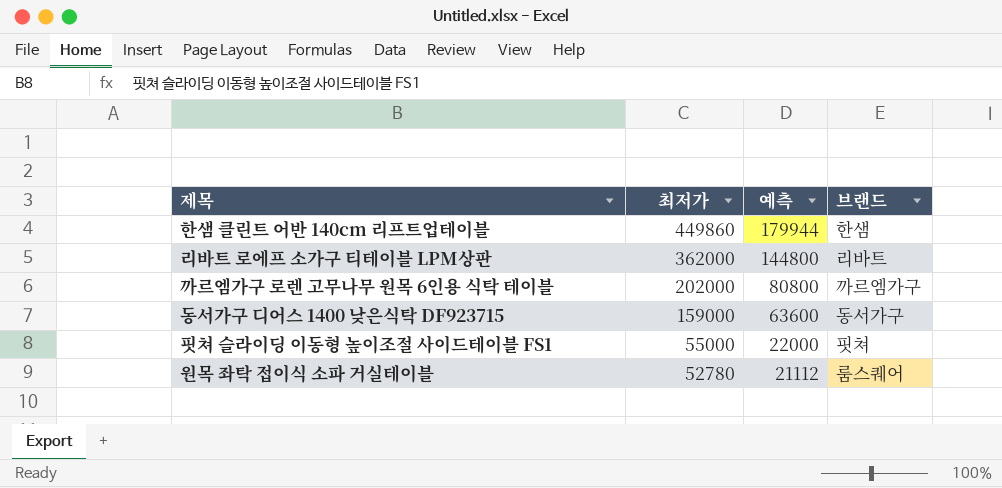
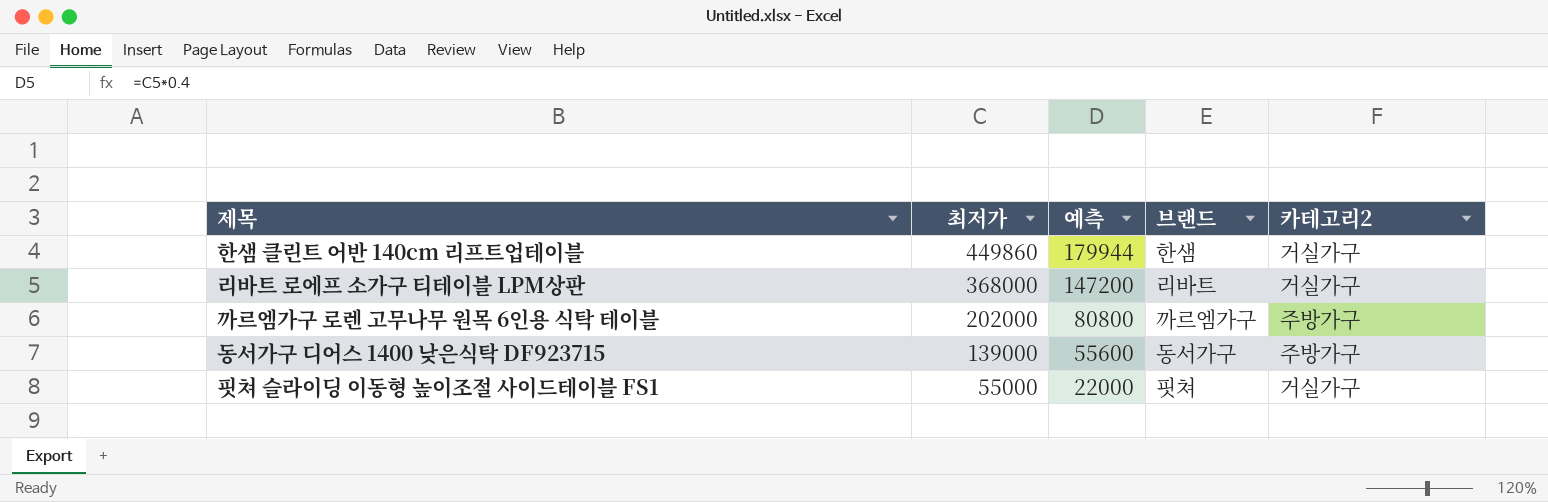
column 카테고리2 | position: none -> 5
row 원목 좌탁 접이식 소파 거실테이블: 52780 | 21112 | 룸스퀘어 -> none
리바트 로에프 소가구 티테이블 LPM상판 | 최저가: 362000 -> 368000
리바트 로에프 소가구 티테이블 LPM상판 | 예측: 144800 -> 147200
동서가구 디어스 1400 낮은식탁 DF923715 | 최저가: 159000 -> 139000
동서가구 디어스 1400 낮은식탁 DF923715 | 예측: 63600 -> 55600

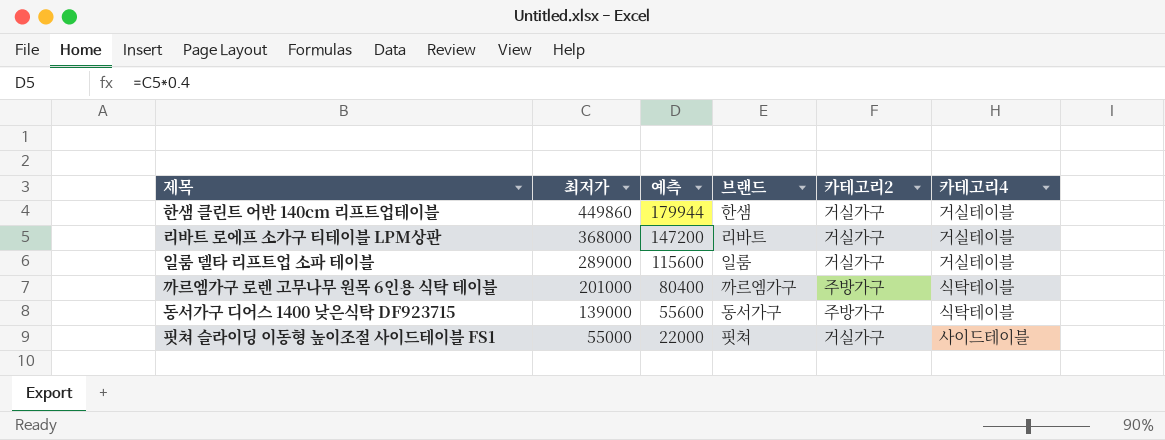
column 카테고리4 | position: none -> 6
row 일룸 델타 리프트업 소파 테이블: none -> 289000 | 115600 | 일룸 | 거실가구 | 거실테이블
까르엠가구 로렌 고무나무 원목 6인용 식탁 테이블 | 최저가: 202000 -> 201000
까르엠가구 로렌 고무나무 원목 6인용 식탁 테이블 | 예측: 80800 -> 80400

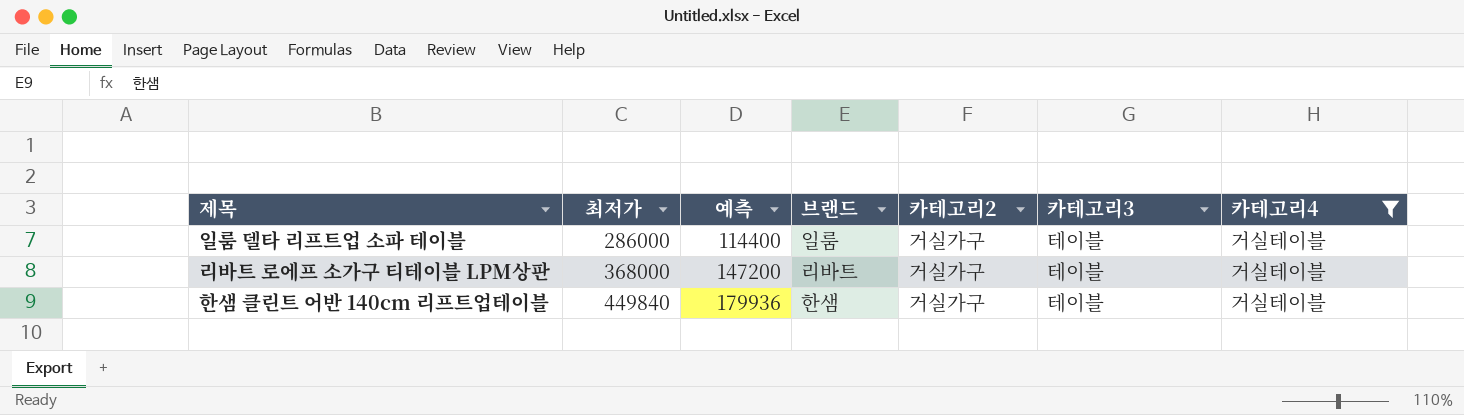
filter: none -> 카테고리4 = 거실테이블
row order: 최저가 descending -> 최저가 ascending
column 카테고리3 | position: none -> 6
일룸 델타 리프트업 소파 테이블 | 최저가: 289000 -> 286000
일룸 델타 리프트업 소파 테이블 | 예측: 115600 -> 114400
한샘 클린트 어반 140cm 리프트업테이블 | 최저가: 449860 -> 449840
한샘 클린트 어반 140cm 리프트업테이블 | 예측: 179944 -> 179936

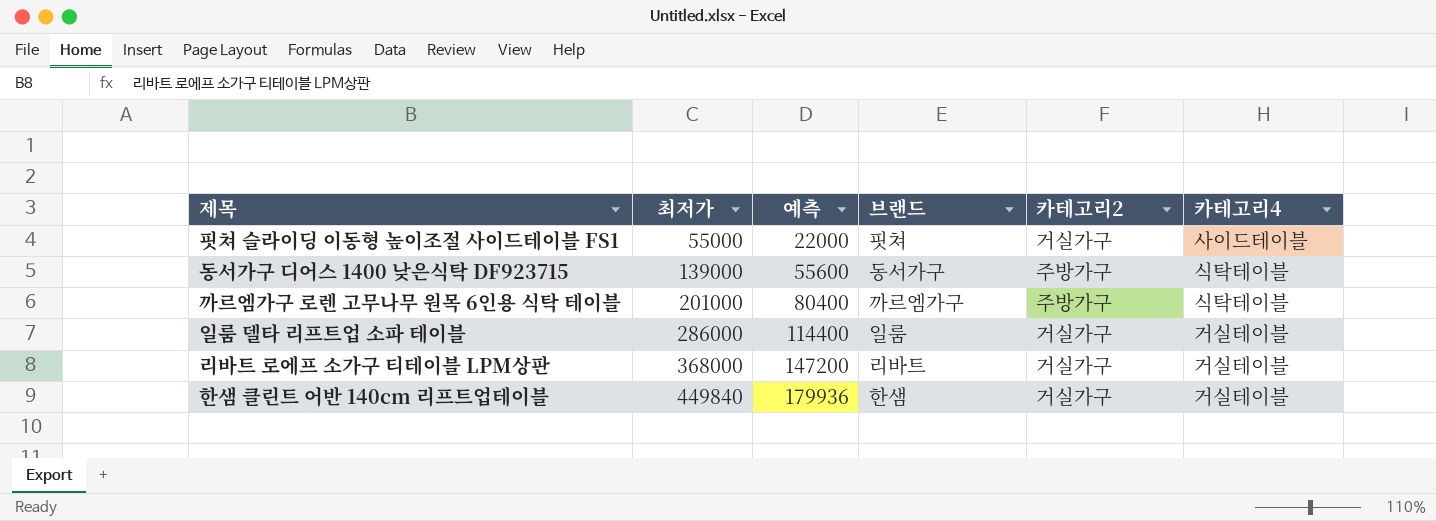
filter: 카테고리4 = 거실테이블 -> none
column 카테고리3 | position: 6 -> none

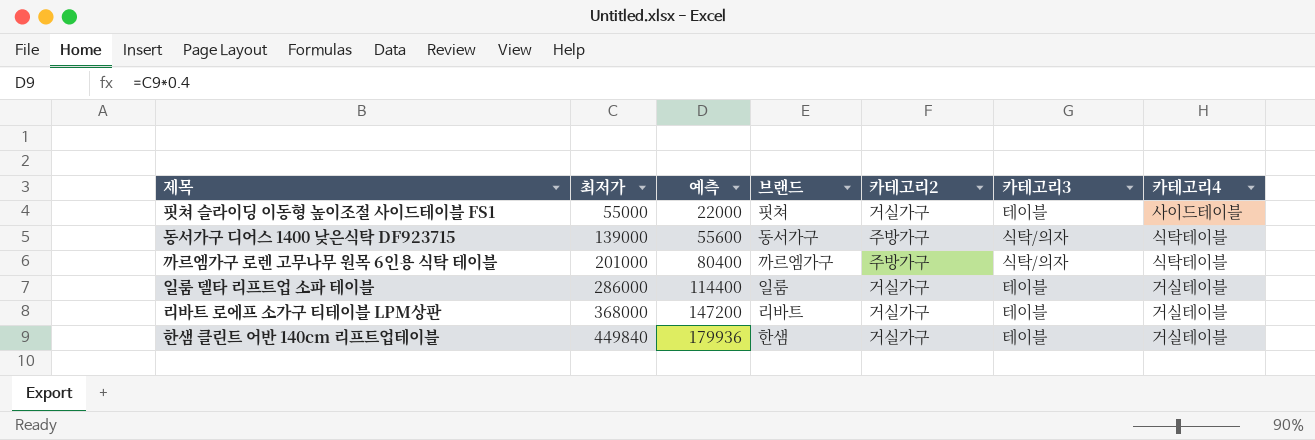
column 카테고리3 | position: none -> 6

